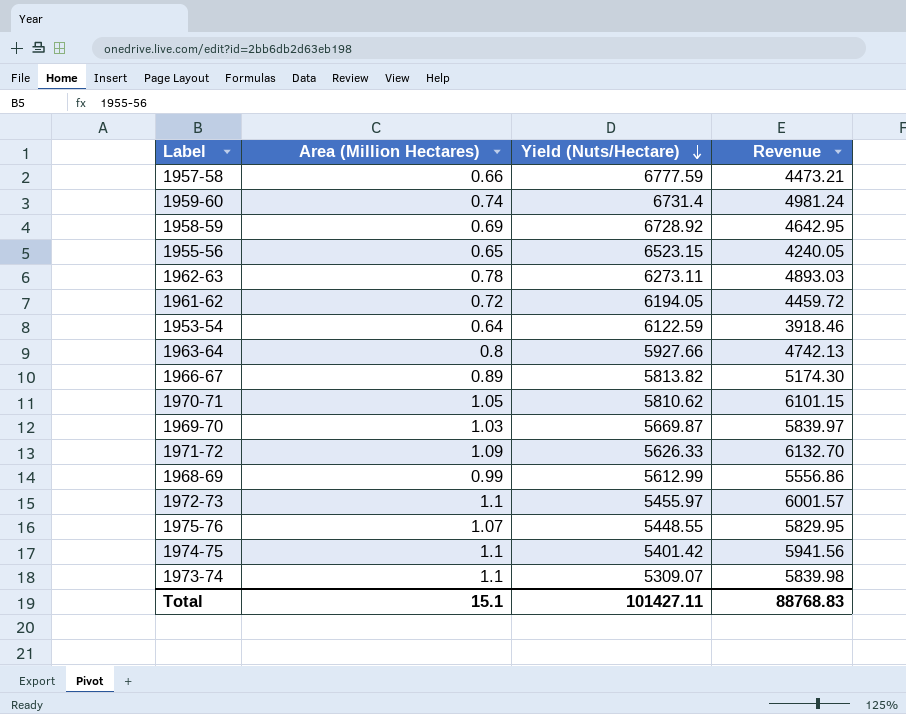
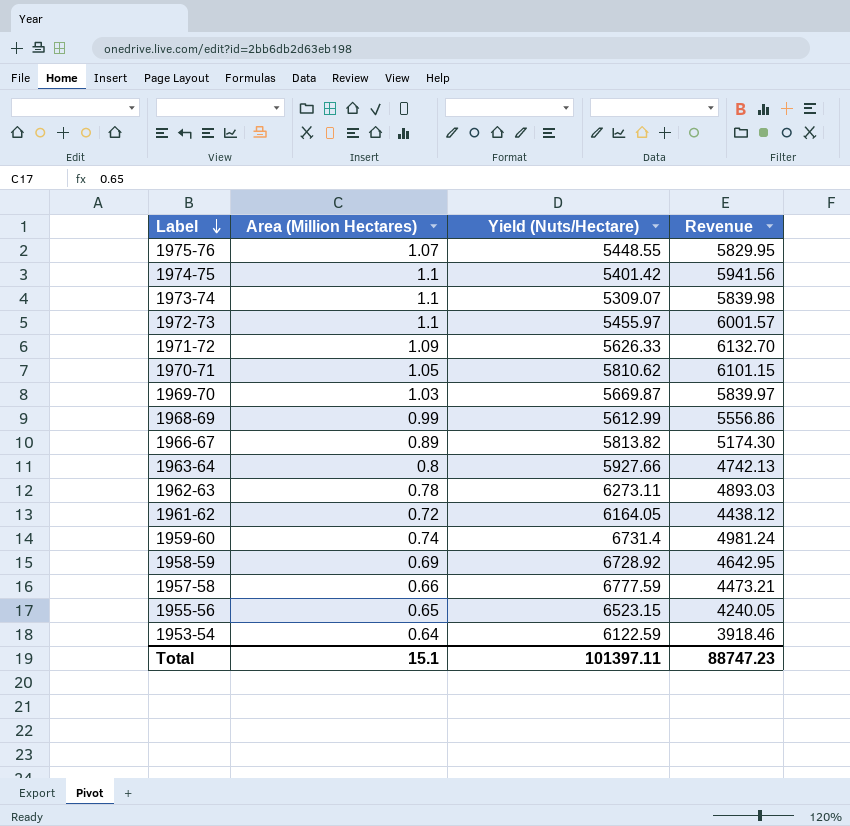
row order: Yield (Nuts/Hectare) descending -> Label descending
1961-62 | Yield (Nuts/Hectare): 6194.05 -> 6164.05
1961-62 | Revenue: 4459.72 -> 4438.12
Total | Yield (Nuts/Hectare): 101427.11 -> 101397.11
Total | Revenue: 88768.83 -> 88747.23

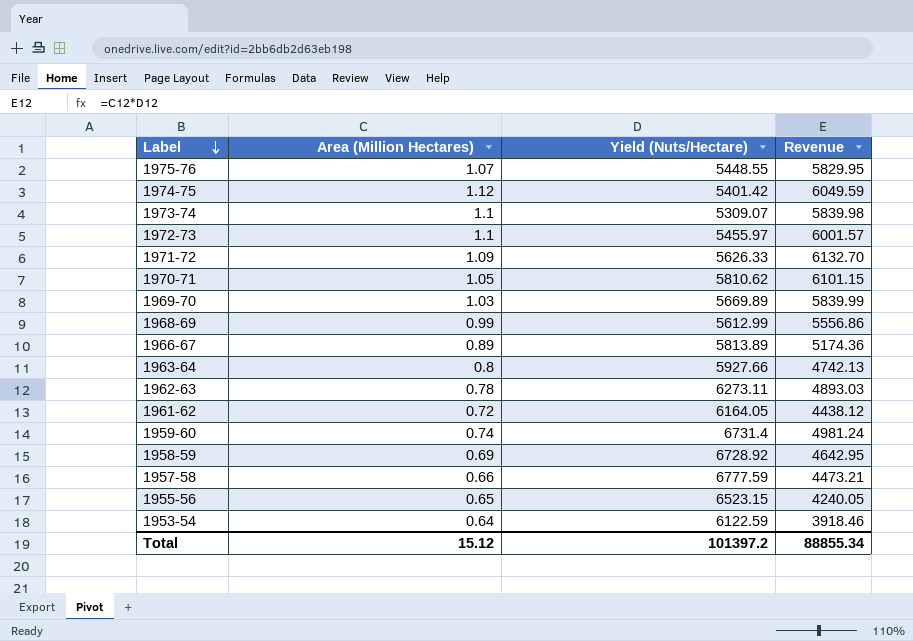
1974-75 | Area (Million Hectares): 1.1 -> 1.12
1974-75 | Revenue: 5941.56 -> 6049.59
1969-70 | Yield (Nuts/Hectare): 5669.87 -> 5669.89
1969-70 | Revenue: 5839.97 -> 5839.99
1966-67 | Yield (Nuts/Hectare): 5813.82 -> 5813.89
1966-67 | Revenue: 5174.30 -> 5174.36
Total | Area (Million Hectares): 15.1 -> 15.12
Total | Yield (Nuts/Hectare): 101397.11 -> 101397.2
Total | Revenue: 88747.23 -> 88855.34

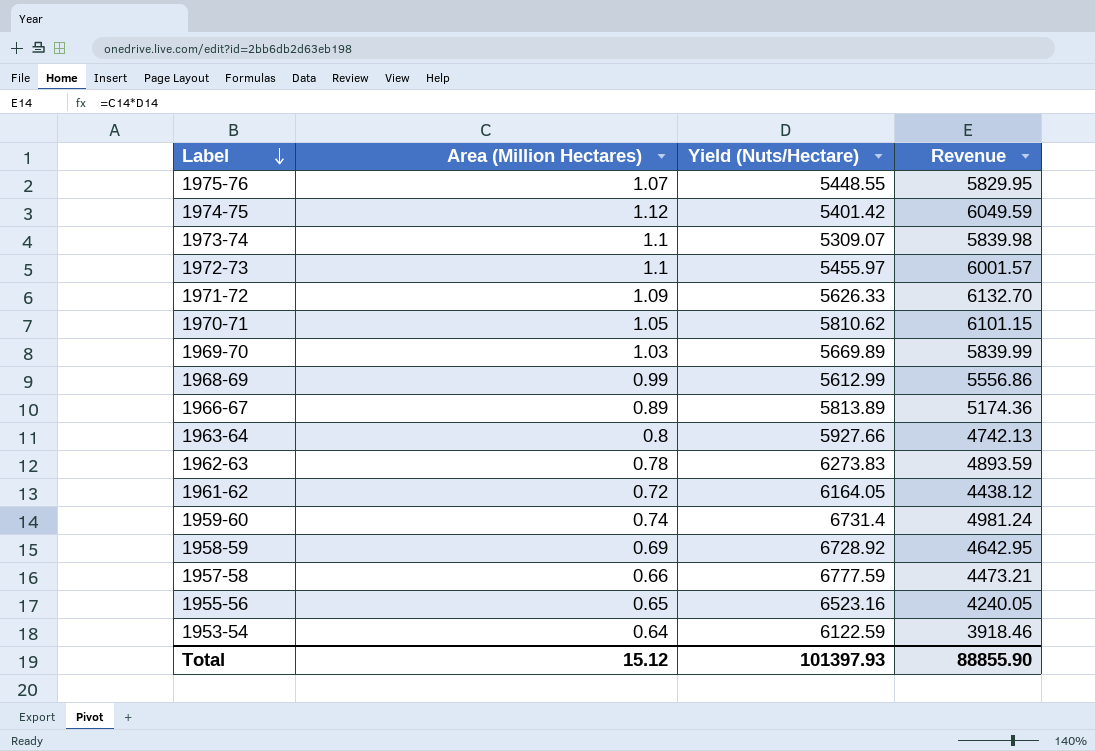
1962-63 | Yield (Nuts/Hectare): 6273.11 -> 6273.83
1962-63 | Revenue: 4893.03 -> 4893.59
1955-56 | Yield (Nuts/Hectare): 6523.15 -> 6523.16
Total | Yield (Nuts/Hectare): 101397.2 -> 101397.93
Total | Revenue: 88855.34 -> 88855.90

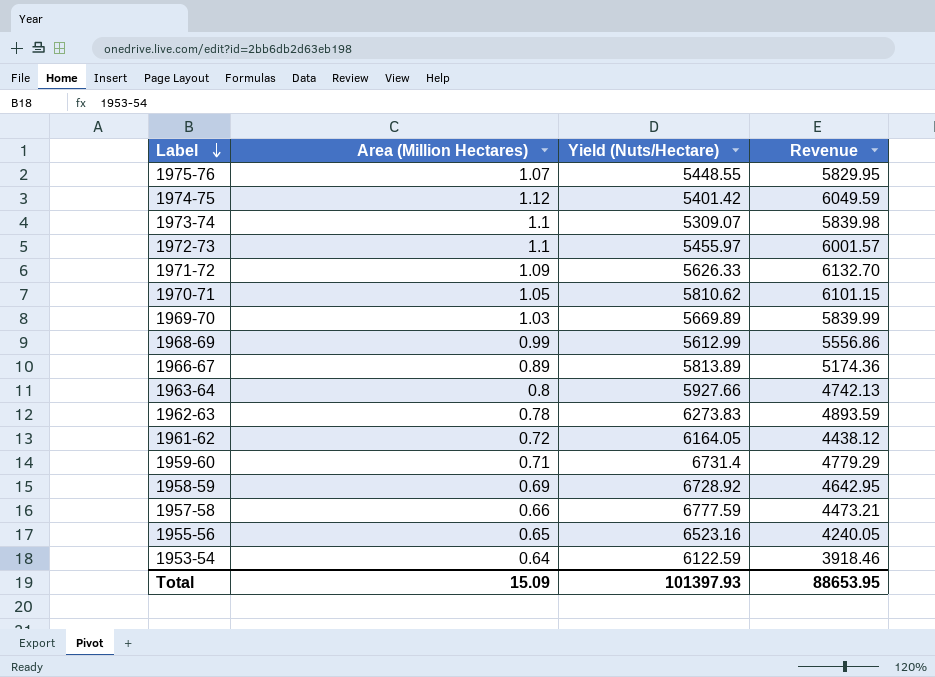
1959-60 | Area (Million Hectares): 0.74 -> 0.71
1959-60 | Revenue: 4981.24 -> 4779.29
Total | Area (Million Hectares): 15.12 -> 15.09
Total | Revenue: 88855.90 -> 88653.95

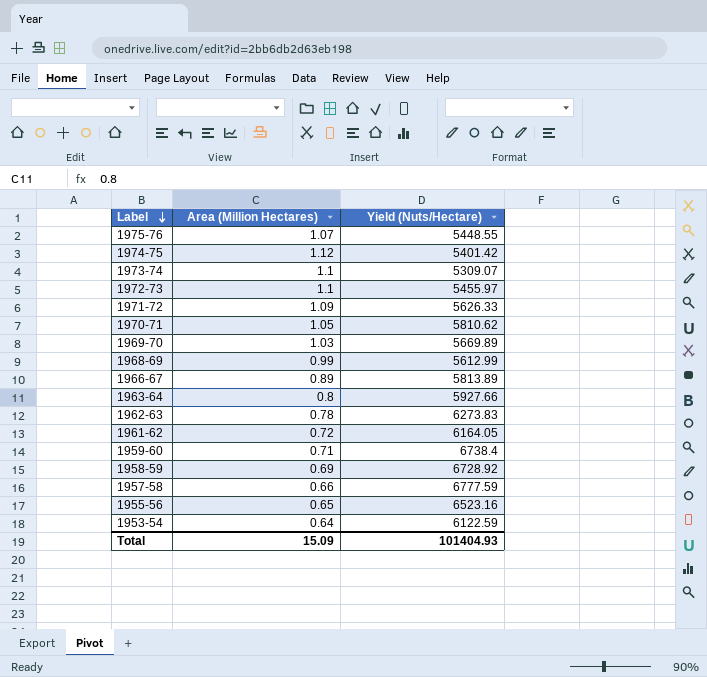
column Revenue | formula: [Area (Million Hectares)] * [Yield (Nuts/Hectare)] -> none
1959-60 | Yield (Nuts/Hectare): 6731.4 -> 6738.4
Total | Yield (Nuts/Hectare): 101397.93 -> 101404.93

